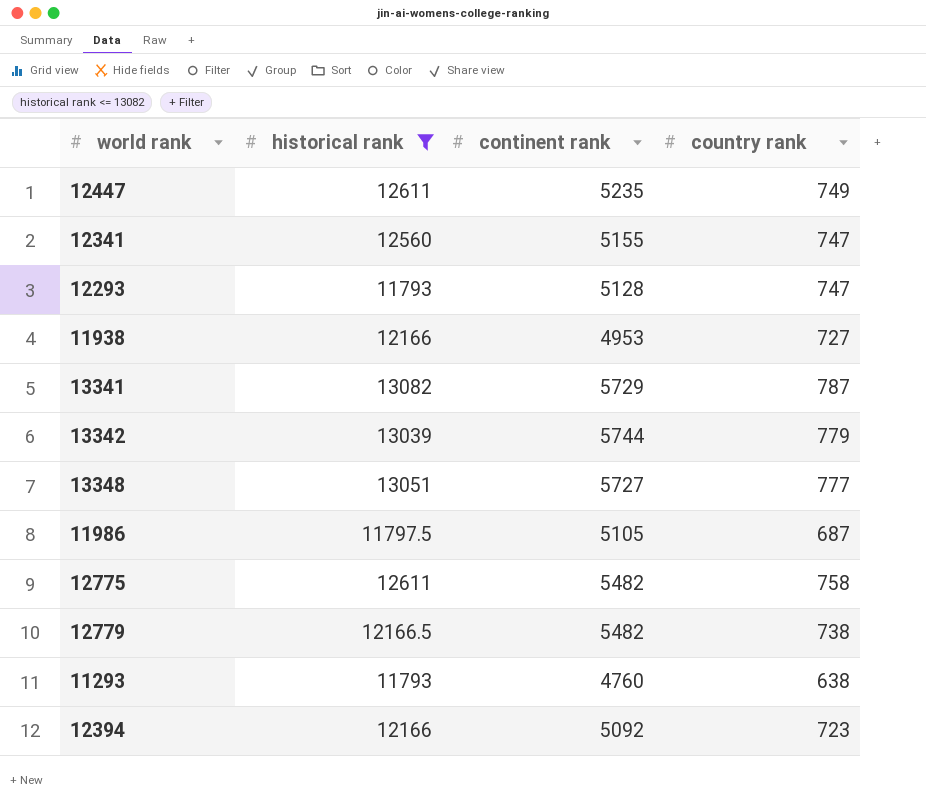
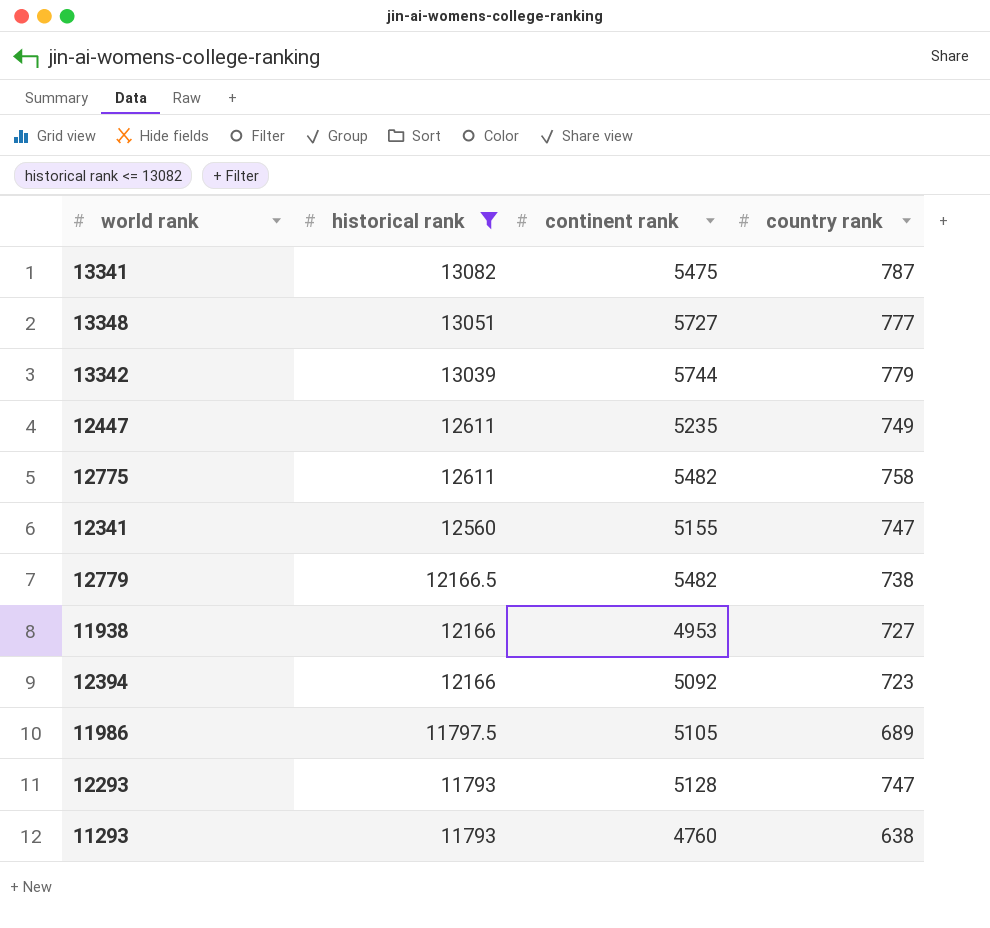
row order: none -> historical rank descending
13341 | continent rank: 5729 -> 5475
11986 | country rank: 687 -> 689

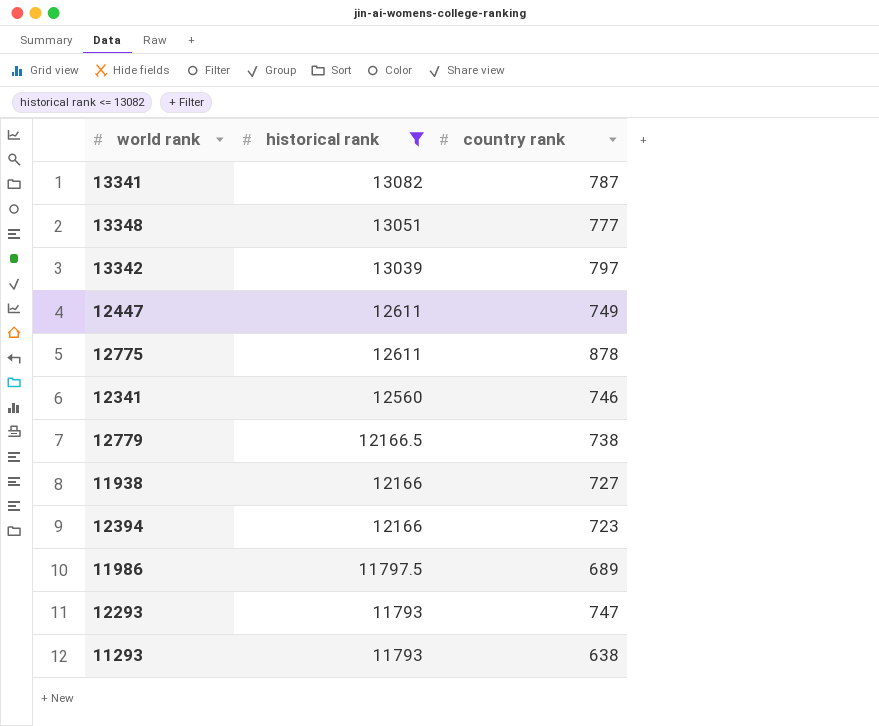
column continent rank | position: 3 -> none
13342 | country rank: 779 -> 797
12775 | country rank: 758 -> 878
12341 | country rank: 747 -> 746

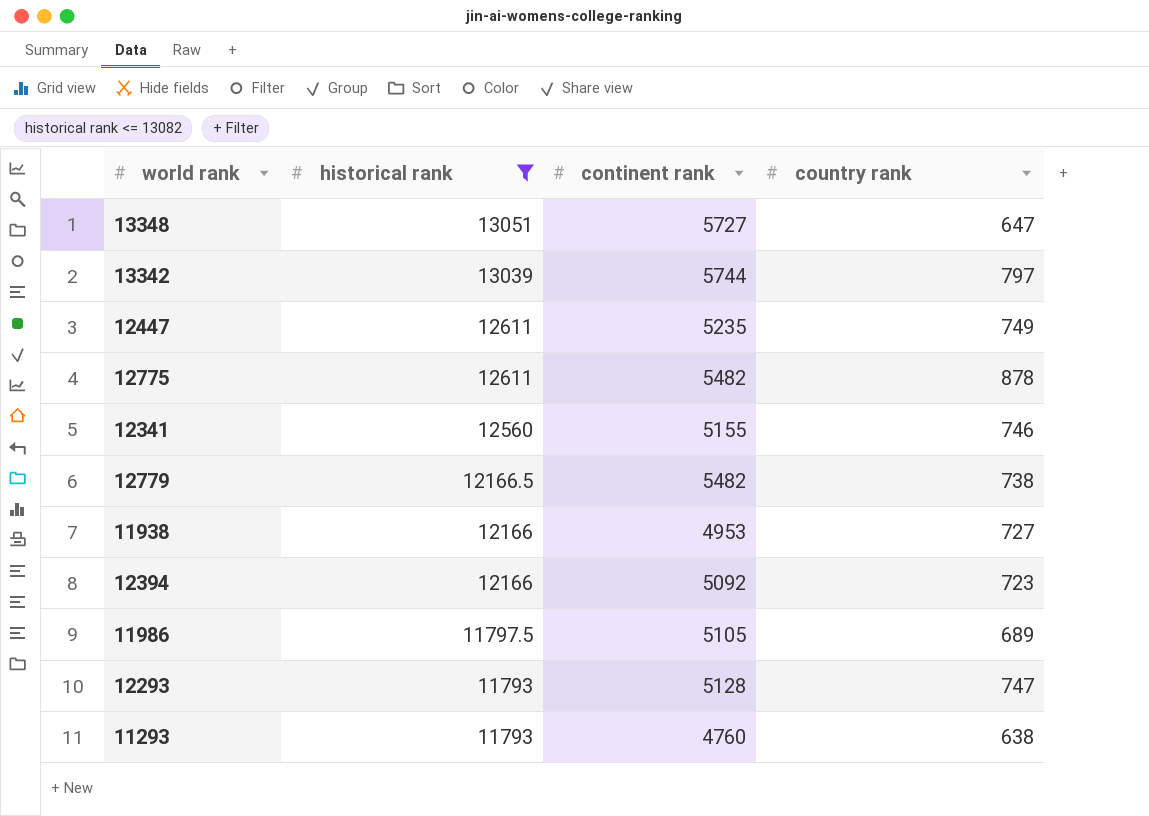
column continent rank | position: none -> 3
row 13341: 13082 | 787 -> none
13348 | country rank: 777 -> 647

